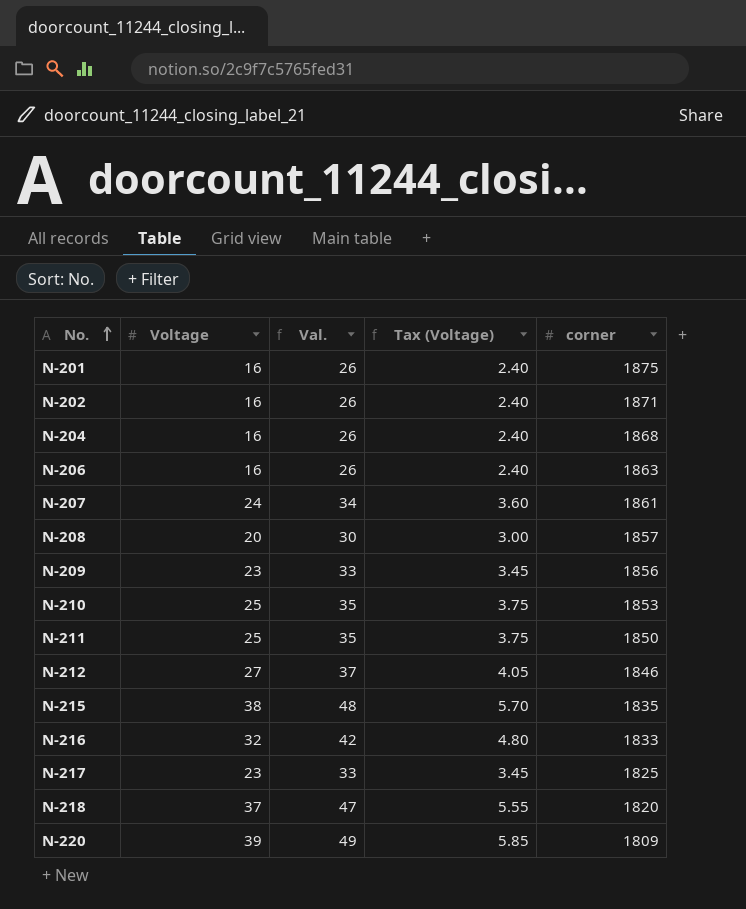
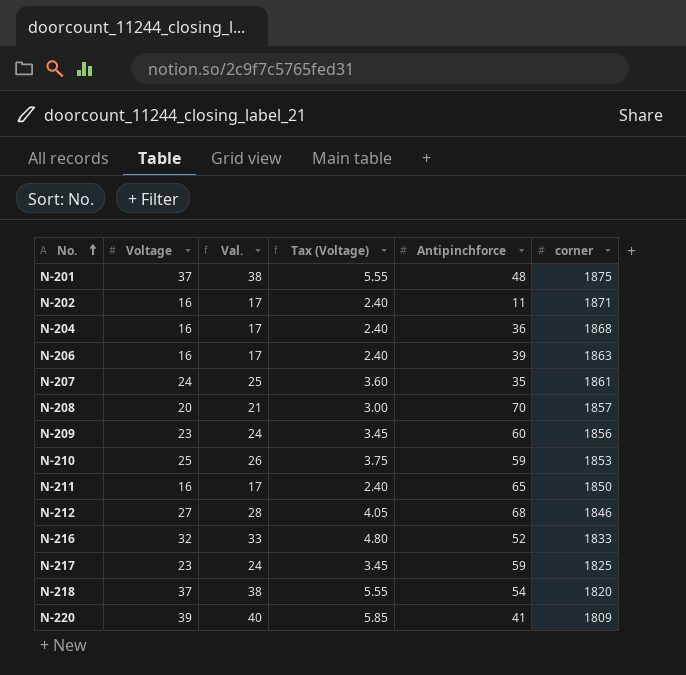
column Val. | formula: [Voltage] + 10 -> [Voltage] + 1
column Antipinchforce | position: none -> 5
row N-215: 38 | 48 | 5.70 | 1835 -> none
N-201 | Voltage: 16 -> 37
N-201 | Tax (Voltage): 2.40 -> 5.55
N-211 | Voltage: 25 -> 16
N-211 | Tax (Voltage): 3.75 -> 2.40

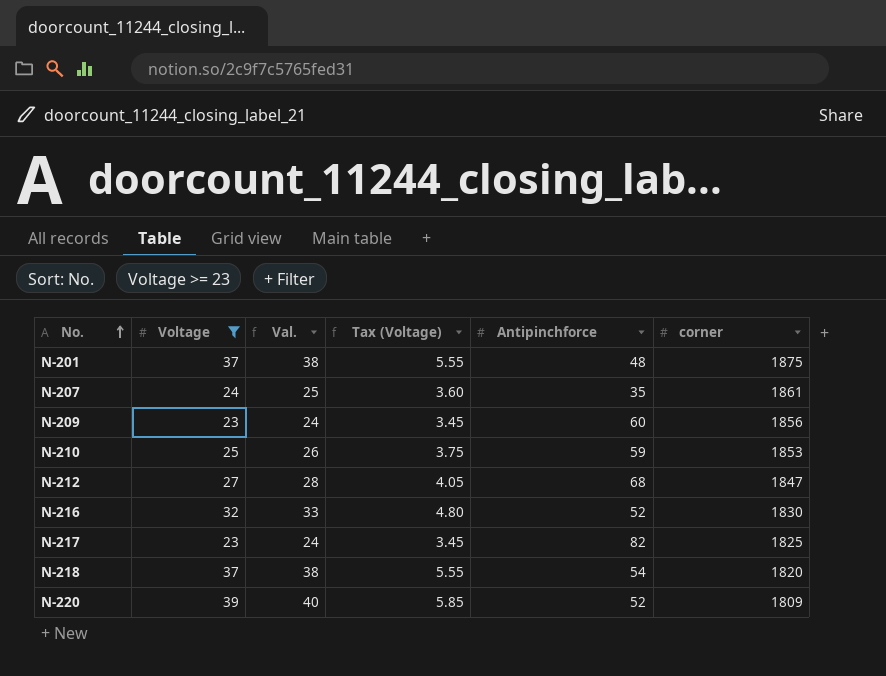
filter: none -> Voltage >= 23
N-212 | corner: 1846 -> 1847
N-216 | corner: 1833 -> 1830
N-217 | Antipinchforce: 59 -> 82
N-220 | Antipinchforce: 41 -> 52

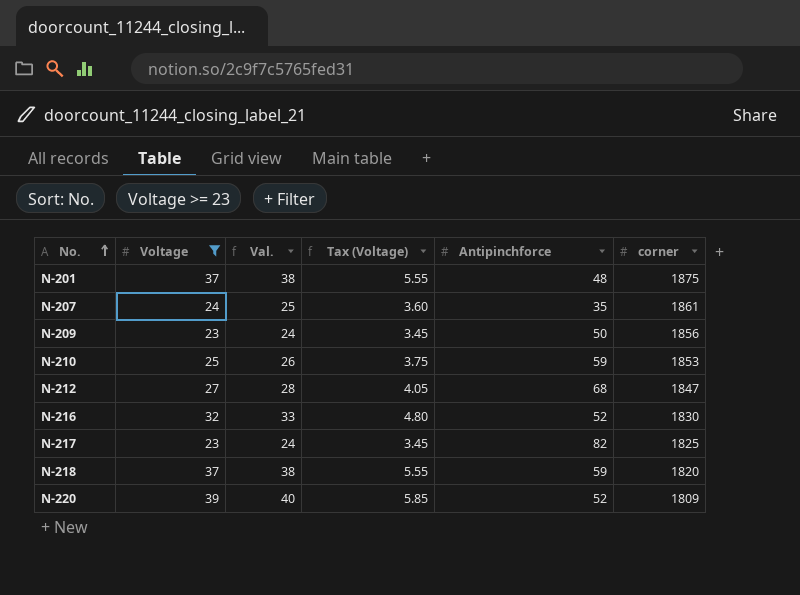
N-209 | Antipinchforce: 60 -> 50
N-218 | Antipinchforce: 54 -> 59

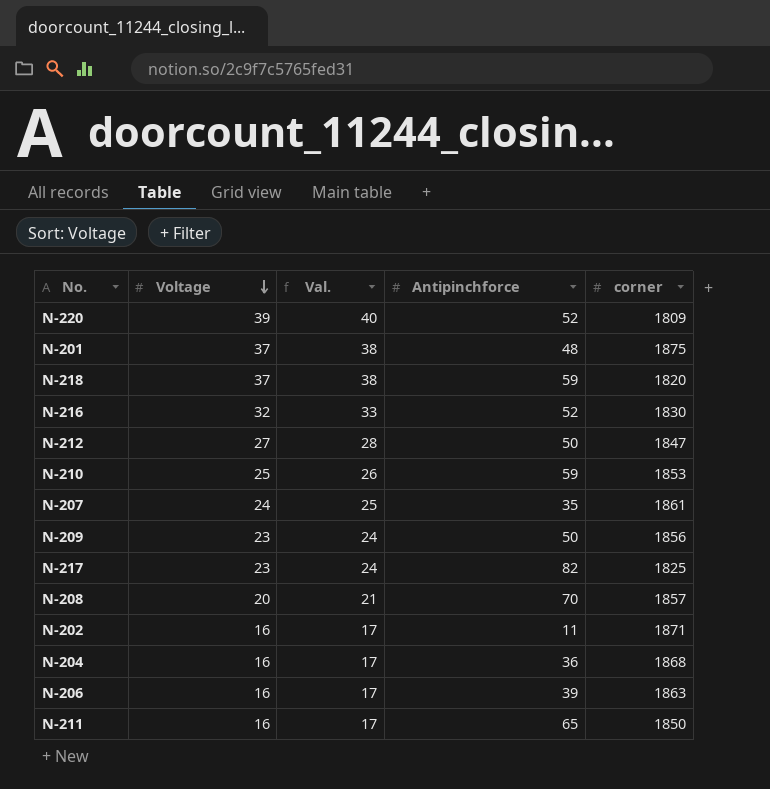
filter: Voltage >= 23 -> none
row order: No. ascending -> Voltage descending
column Tax (Voltage) | formula: [Voltage] * 0.15 -> none
N-212 | Antipinchforce: 68 -> 50

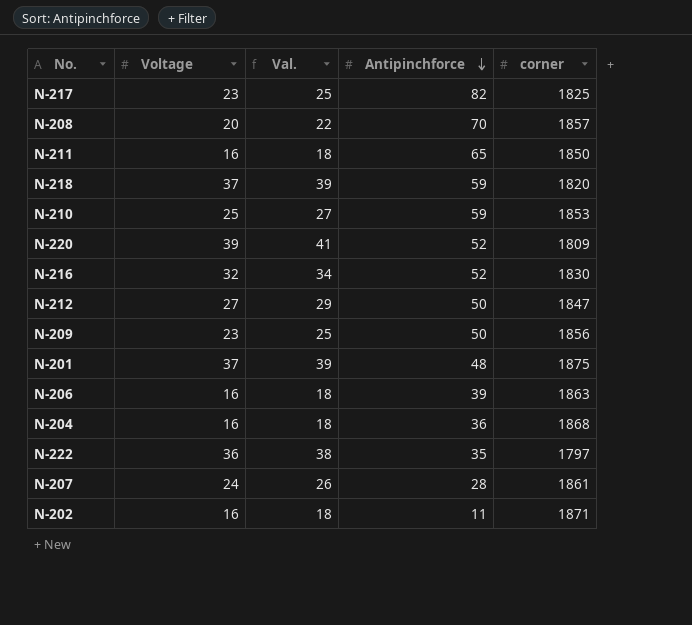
row order: Voltage descending -> Antipinchforce descending
column Val. | formula: [Voltage] + 1 -> [Voltage] + 2
row N-222: none -> 36 | 38 | 35 | 1797
N-207 | Antipinchforce: 35 -> 28

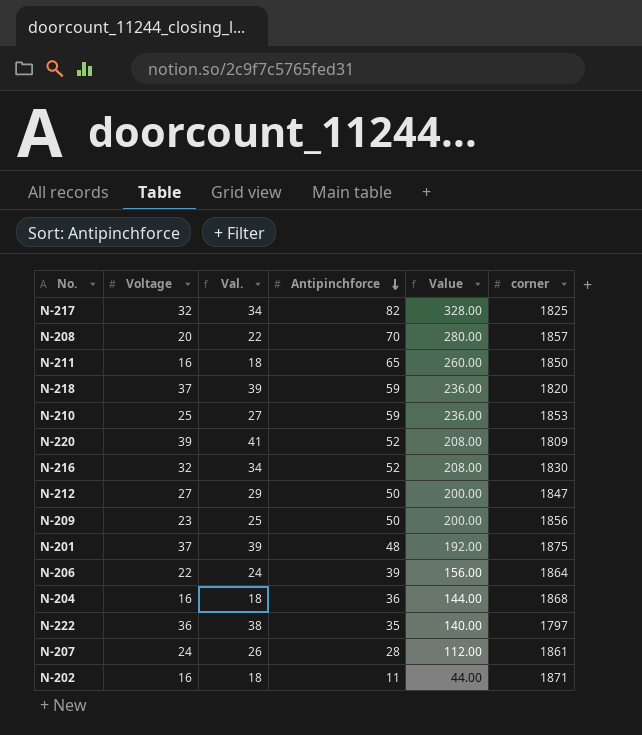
column Value | formula: none -> [Antipinchforce] * 4
N-217 | Voltage: 23 -> 32
N-217 | Val.: 25 -> 34
N-206 | Voltage: 16 -> 22
N-206 | Val.: 18 -> 24
N-206 | corner: 1863 -> 1864

